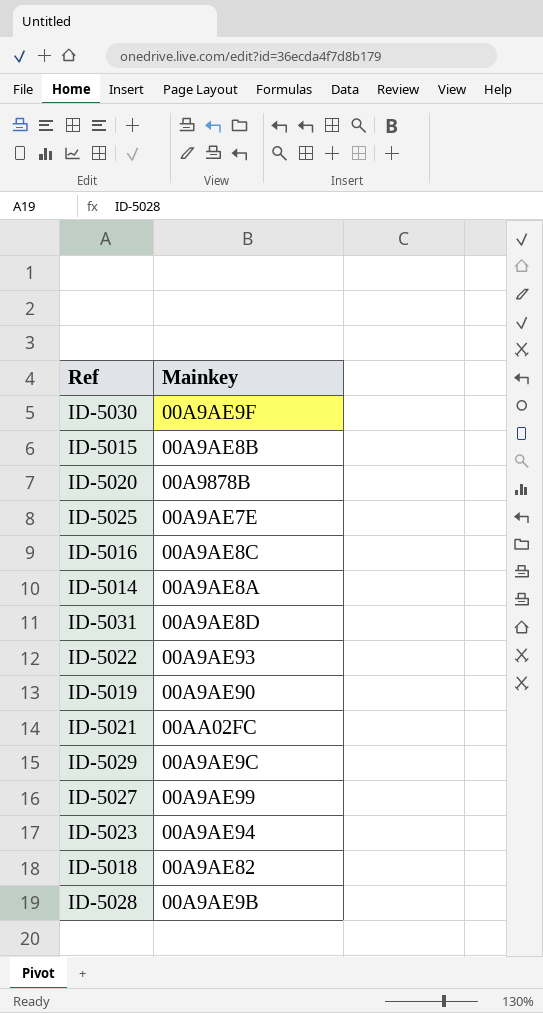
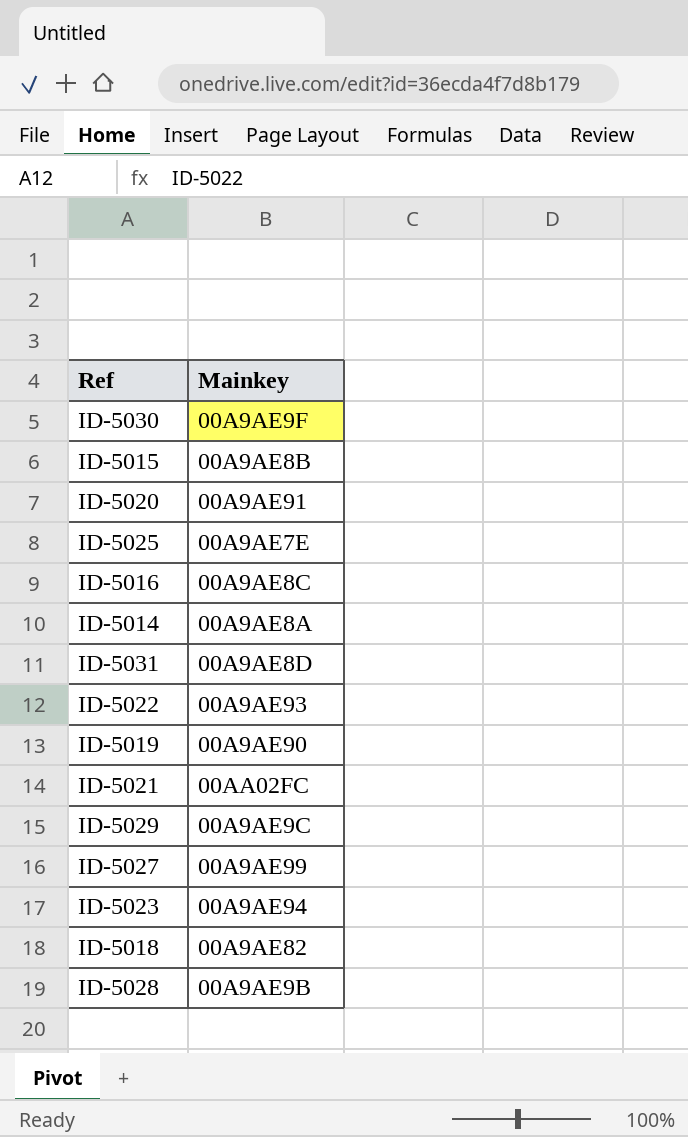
ID-5020 | Mainkey: 00A9878B -> 00A9AE91

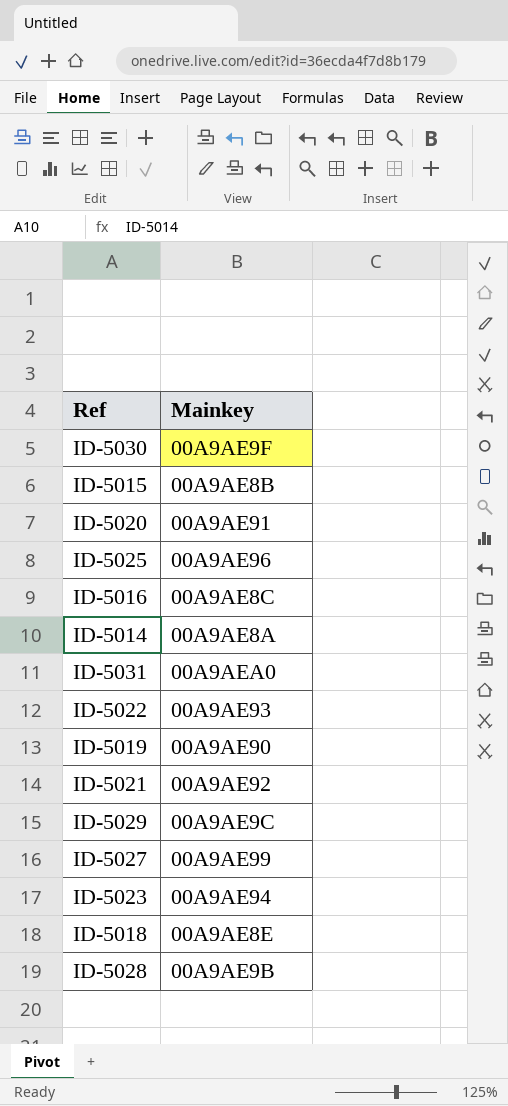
ID-5025 | Mainkey: 00A9AE7E -> 00A9AE96
ID-5031 | Mainkey: 00A9AE8D -> 00A9AEA0
ID-5021 | Mainkey: 00AA02FC -> 00A9AE92
ID-5018 | Mainkey: 00A9AE82 -> 00A9AE8E

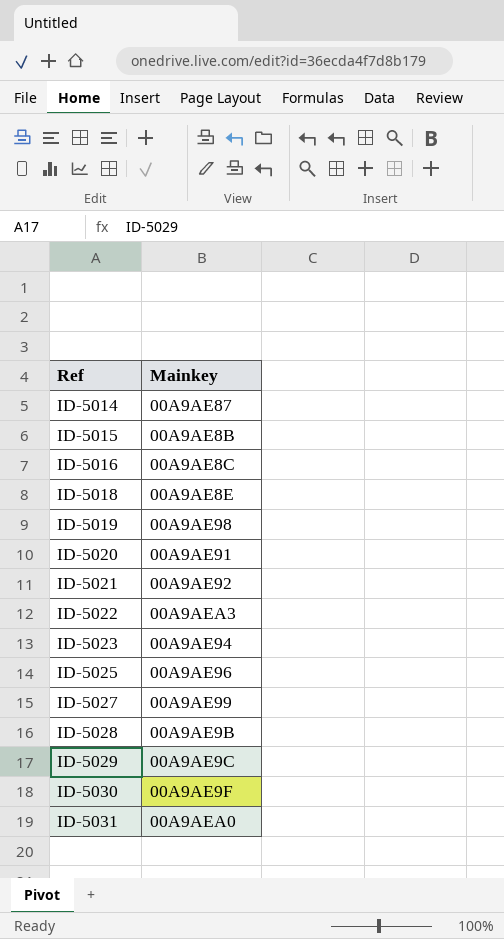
row order: none -> Ref ascending
ID-5014 | Mainkey: 00A9AE8A -> 00A9AE87
ID-5019 | Mainkey: 00A9AE90 -> 00A9AE98
ID-5022 | Mainkey: 00A9AE93 -> 00A9AEA3

